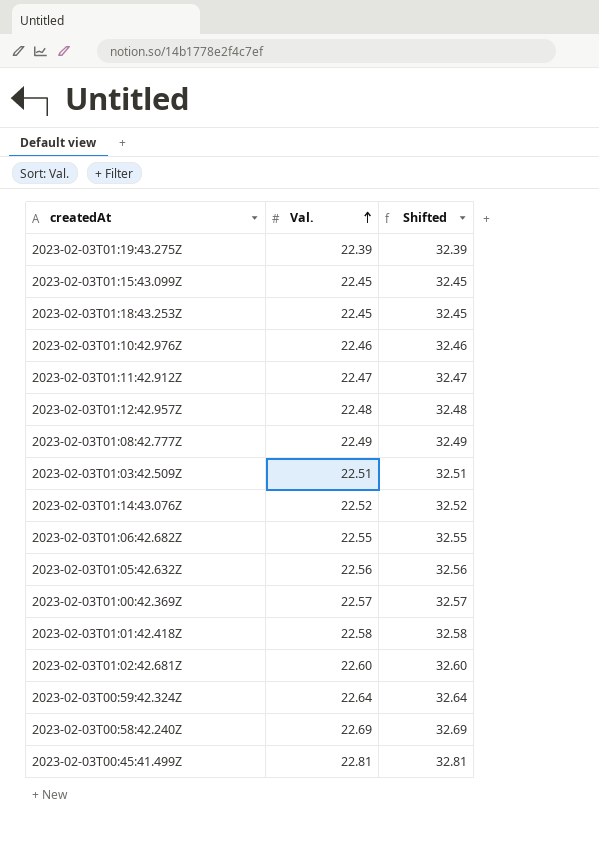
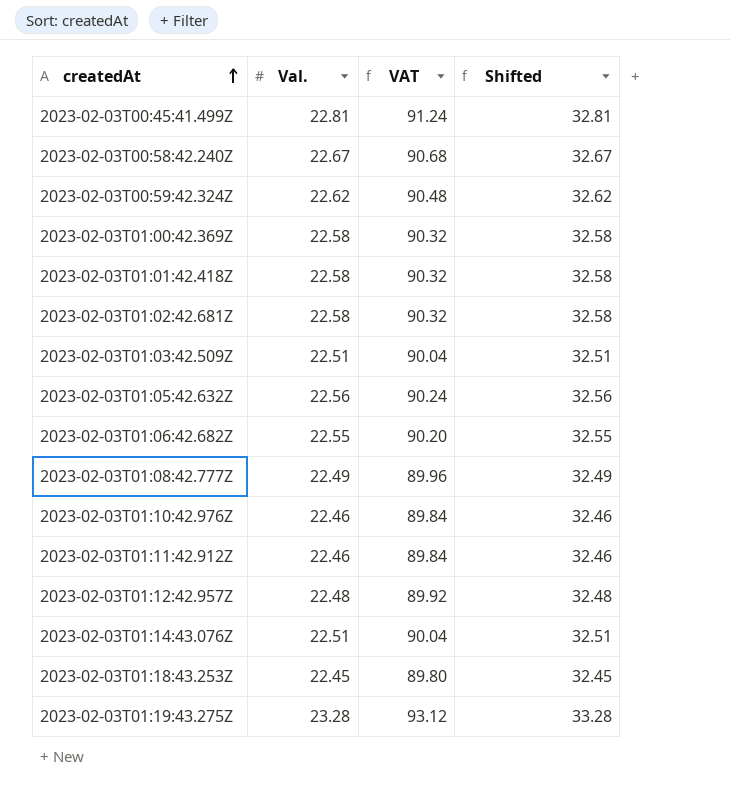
row order: Val. ascending -> createdAt ascending
column VAT | formula: none -> [Val.] * 4
row 2023-02-03T01:15:43.099Z: 22.45 | 32.45 -> none
2023-02-03T00:58:42.240Z | Val.: 22.69 -> 22.67
2023-02-03T00:58:42.240Z | Shifted: 32.69 -> 32.67
2023-02-03T00:59:42.324Z | Val.: 22.64 -> 22.62
2023-02-03T00:59:42.324Z | Shifted: 32.64 -> 32.62
2023-02-03T01:00:42.369Z | Val.: 22.57 -> 22.58
2023-02-03T01:00:42.369Z | Shifted: 32.57 -> 32.58
2023-02-03T01:02:42.681Z | Val.: 22.60 -> 22.58
2023-02-03T01:02:42.681Z | Shifted: 32.60 -> 32.58
2023-02-03T01:11:42.912Z | Val.: 22.47 -> 22.46
2023-02-03T01:11:42.912Z | Shifted: 32.47 -> 32.46
2023-02-03T01:14:43.076Z | Val.: 22.52 -> 22.51
2023-02-03T01:14:43.076Z | Shifted: 32.52 -> 32.51
2023-02-03T01:19:43.275Z | Val.: 22.39 -> 23.28
2023-02-03T01:19:43.275Z | Shifted: 32.39 -> 33.28

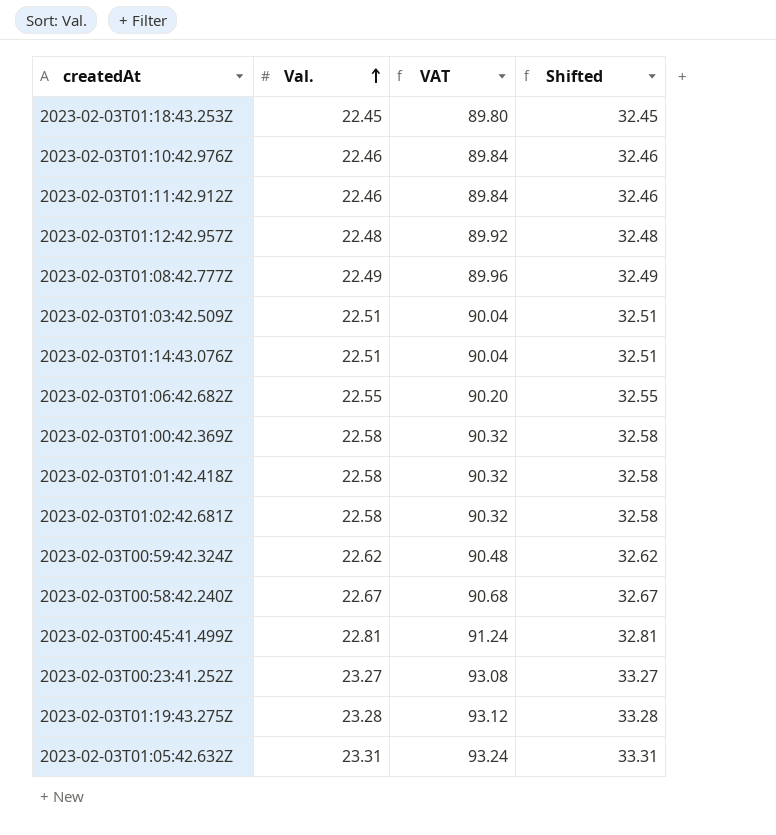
row order: createdAt ascending -> Val. ascending
row 2023-02-03T00:23:41.252Z: none -> 23.27 | 93.08 | 33.27
2023-02-03T01:05:42.632Z | Val.: 22.56 -> 23.31
2023-02-03T01:05:42.632Z | VAT: 90.24 -> 93.24
2023-02-03T01:05:42.632Z | Shifted: 32.56 -> 33.31

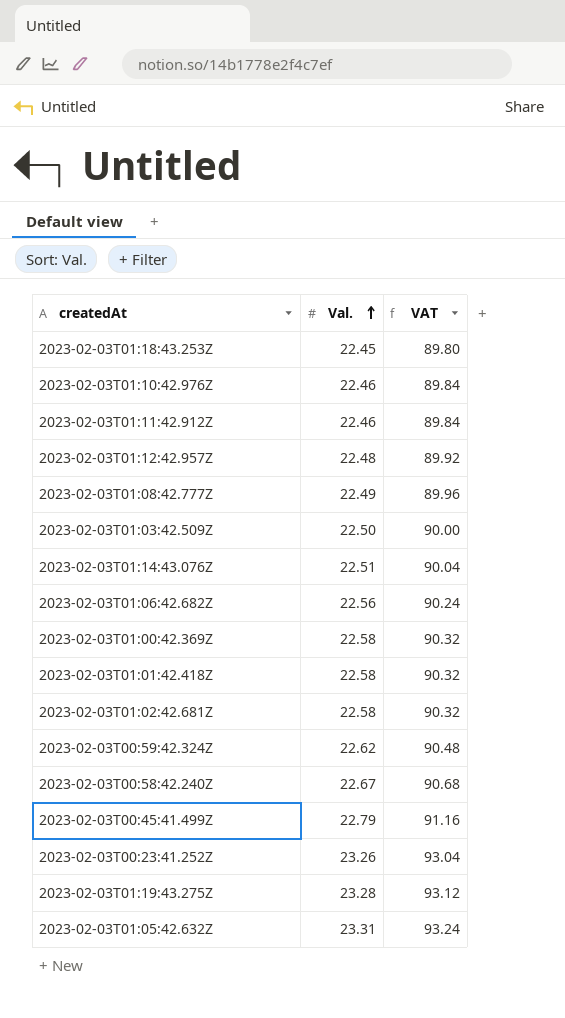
column Shifted | formula: [Val.] + 10 -> none
2023-02-03T01:03:42.509Z | Val.: 22.51 -> 22.50
2023-02-03T01:03:42.509Z | VAT: 90.04 -> 90.00
2023-02-03T01:06:42.682Z | Val.: 22.55 -> 22.56
2023-02-03T01:06:42.682Z | VAT: 90.20 -> 90.24
2023-02-03T00:45:41.499Z | Val.: 22.81 -> 22.79
2023-02-03T00:45:41.499Z | VAT: 91.24 -> 91.16
2023-02-03T00:23:41.252Z | Val.: 23.27 -> 23.26
2023-02-03T00:23:41.252Z | VAT: 93.08 -> 93.04

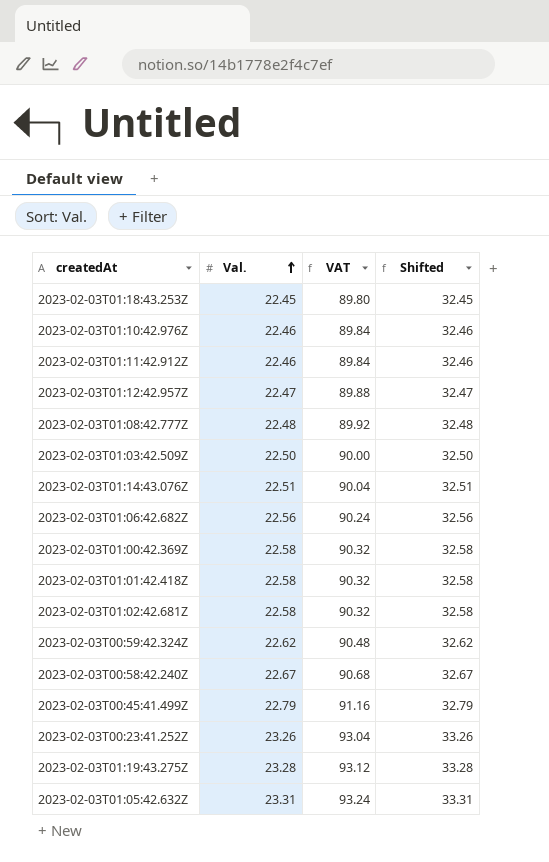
column Shifted | formula: none -> [Val.] + 10
2023-02-03T01:12:42.957Z | Val.: 22.48 -> 22.47
2023-02-03T01:12:42.957Z | VAT: 89.92 -> 89.88
2023-02-03T01:08:42.777Z | Val.: 22.49 -> 22.48
2023-02-03T01:08:42.777Z | VAT: 89.96 -> 89.92

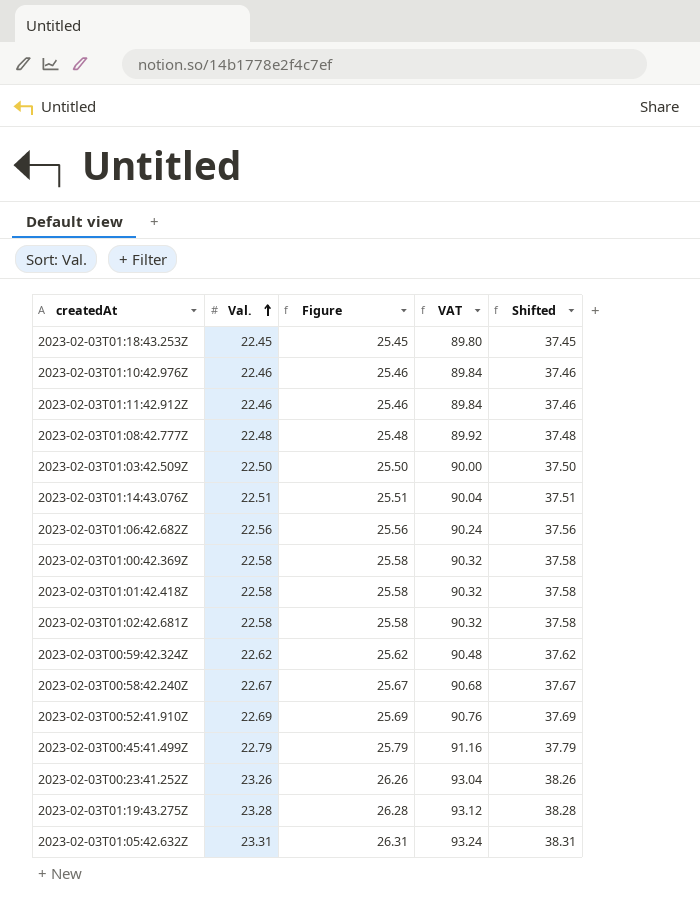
column Figure | formula: none -> [Val.] + 3
column Shifted | formula: [Val.] + 10 -> [Val.] + 15
row 2023-02-03T01:12:42.957Z: 22.47 | 89.88 | 32.47 -> none
row 2023-02-03T00:52:41.910Z: none -> 22.69 | 25.69 | 90.76 | 37.69

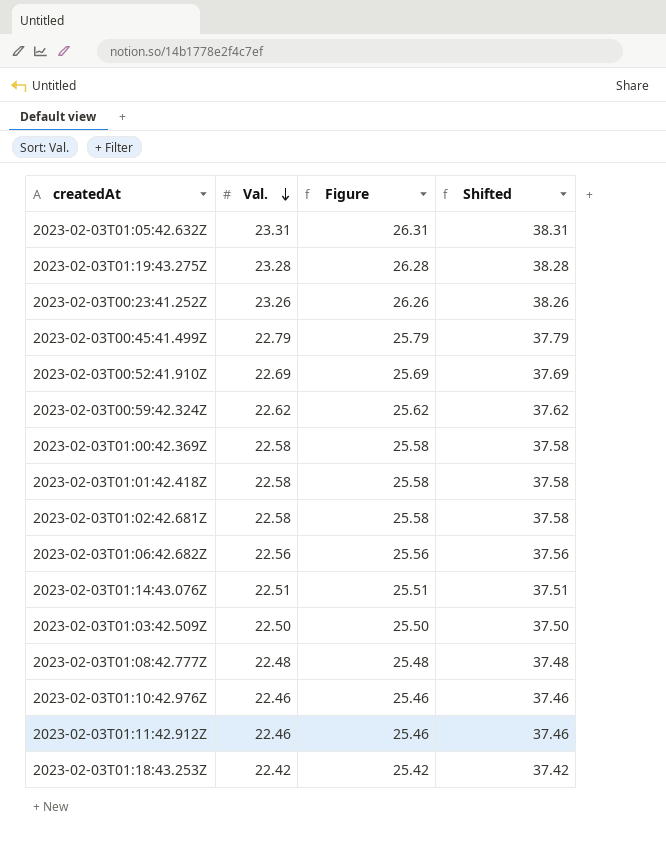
row order: Val. ascending -> Val. descending
column VAT | formula: [Val.] * 4 -> none
row 2023-02-03T00:58:42.240Z: 22.67 | 25.67 | 90.68 | 37.67 -> none
2023-02-03T01:18:43.253Z | Val.: 22.45 -> 22.42
2023-02-03T01:18:43.253Z | Figure: 25.45 -> 25.42
2023-02-03T01:18:43.253Z | Shifted: 37.45 -> 37.42

